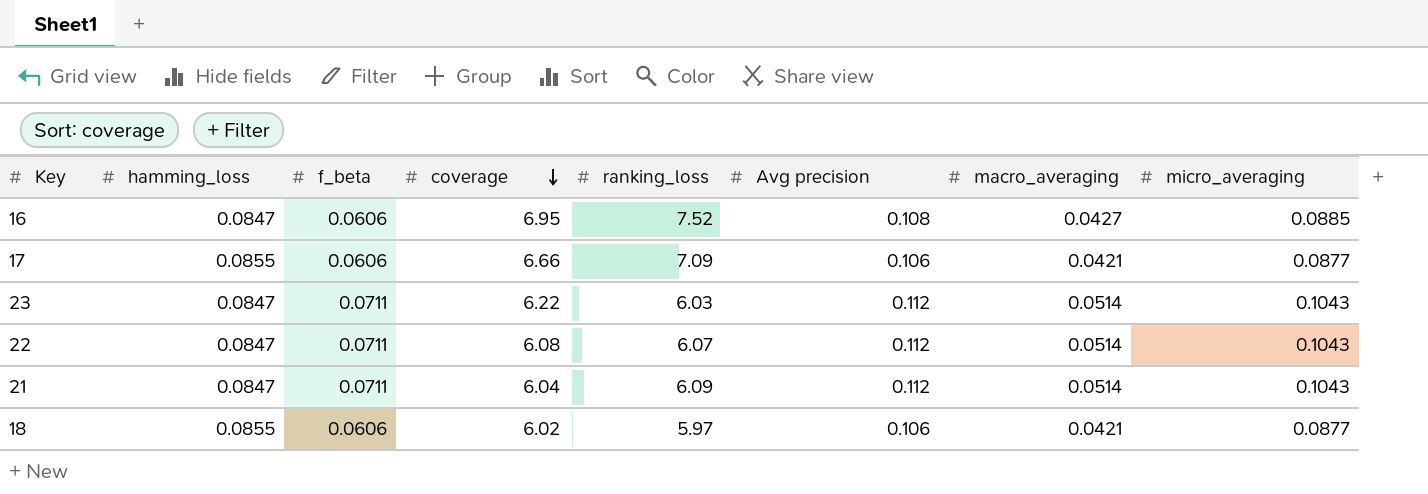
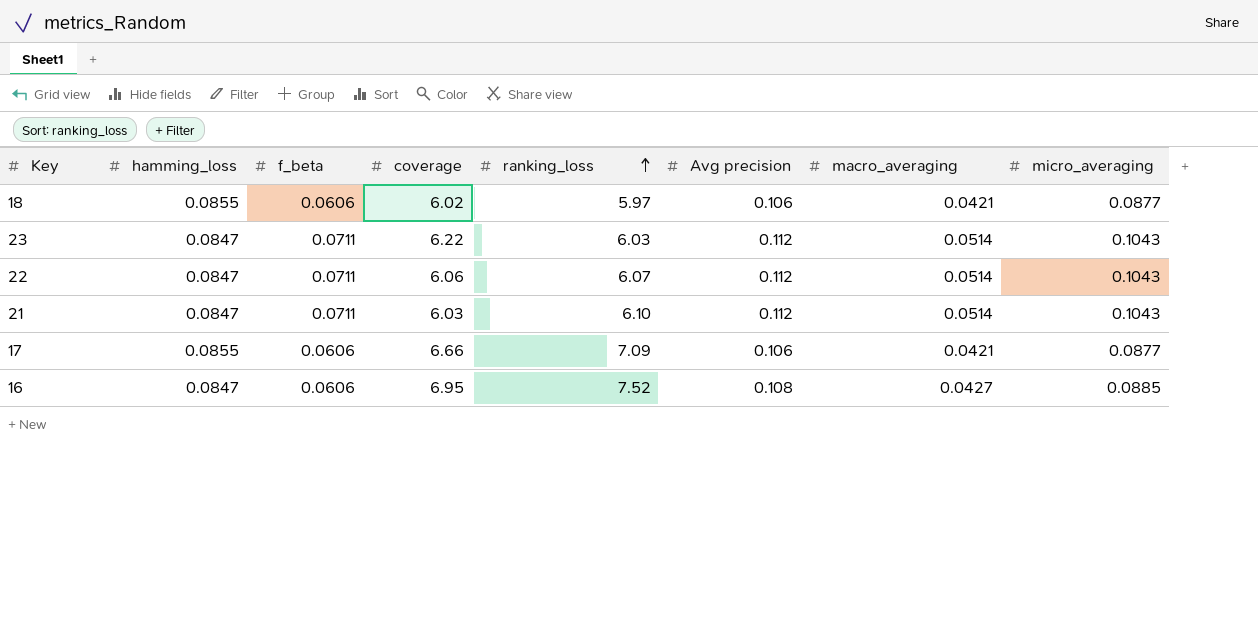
row order: coverage descending -> ranking_loss ascending
22 | coverage: 6.08 -> 6.06
21 | coverage: 6.04 -> 6.03
21 | ranking_loss: 6.09 -> 6.10

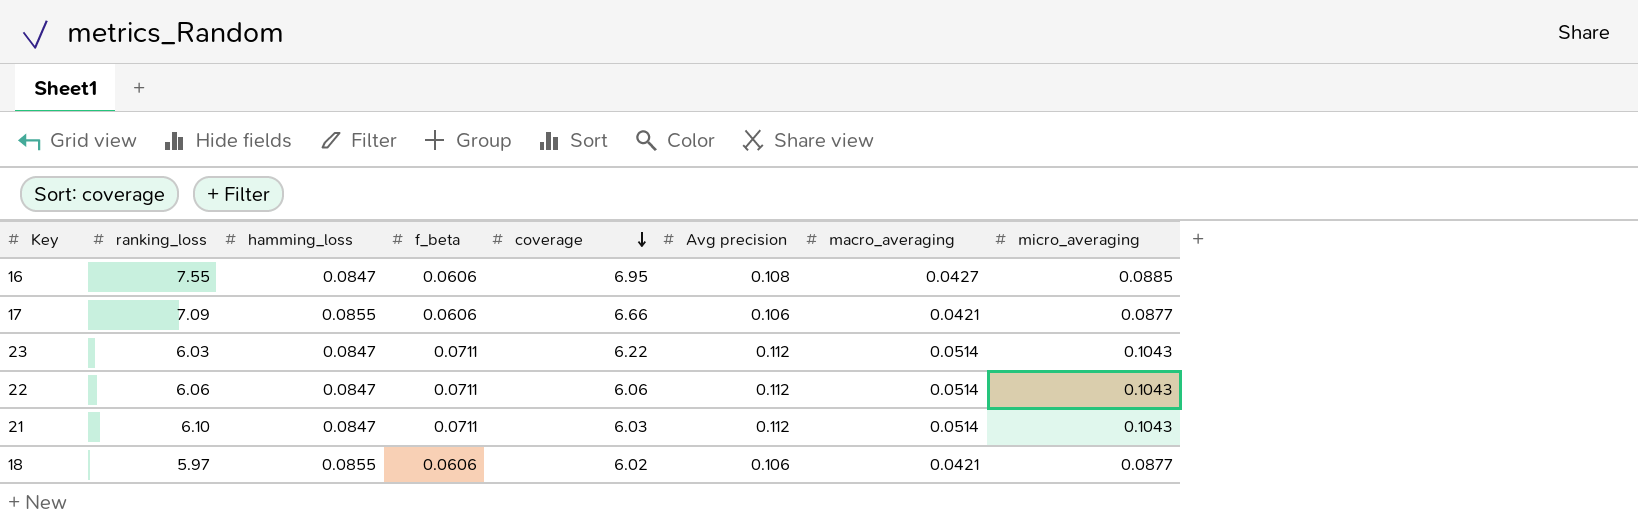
row order: ranking_loss ascending -> coverage descending
column ranking_loss | position: 5 -> 2
16 | ranking_loss: 7.52 -> 7.55
22 | ranking_loss: 6.07 -> 6.06

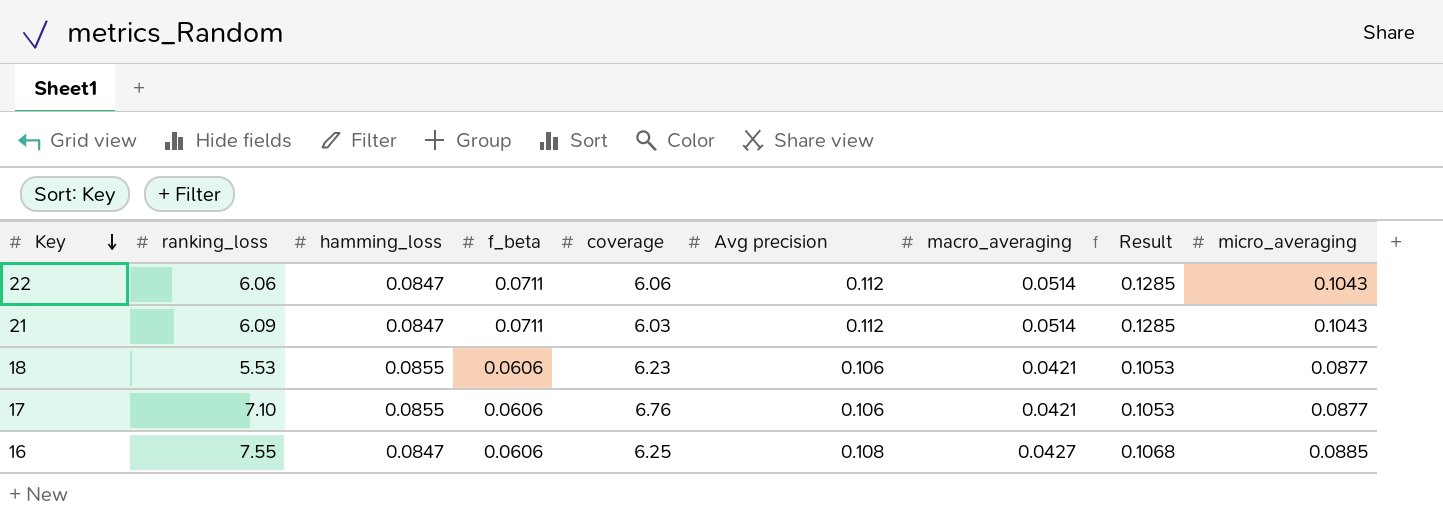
row order: coverage descending -> Key descending
column Result | formula: none -> [macro_averaging] * 2.5
row 23: 6.03 | 0.0847 | 0.0711 | 6.22 | 0.112 | 0.0514 | 0.1043 -> none
21 | ranking_loss: 6.10 -> 6.09
18 | ranking_loss: 5.97 -> 5.53
18 | coverage: 6.02 -> 6.23
17 | ranking_loss: 7.09 -> 7.10
17 | coverage: 6.66 -> 6.76
16 | coverage: 6.95 -> 6.25

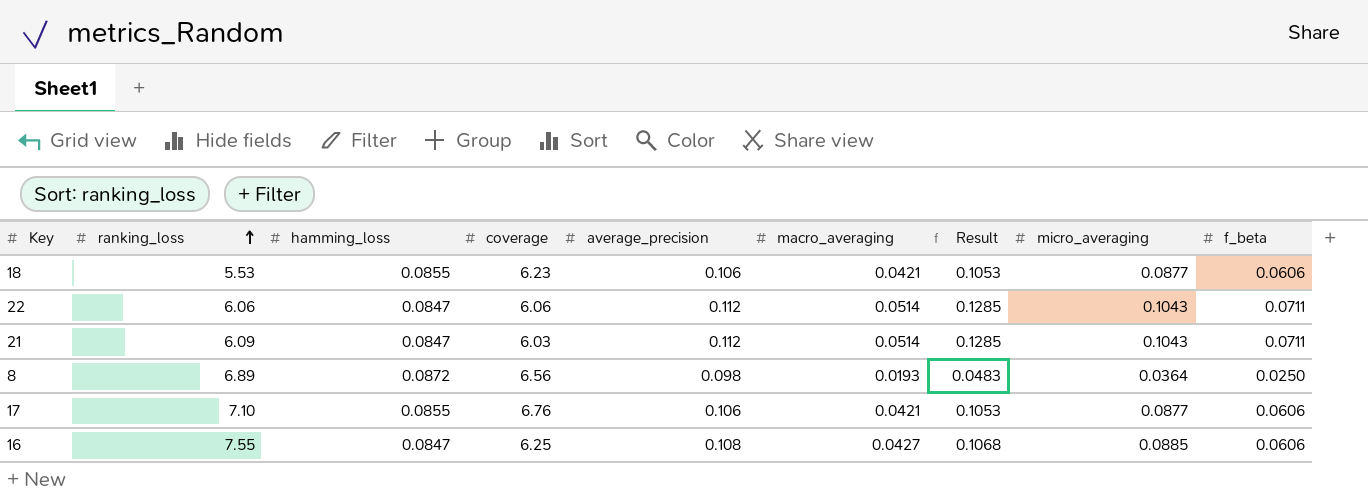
row order: Key descending -> ranking_loss ascending
column name: Avg precision -> average_precision
column f_beta | position: 4 -> 9
row 8: none -> 6.89 | 0.0872 | 6.56 | 0.098 | 0.0193 | 0.0483 | 0.0364 | 0.0250

